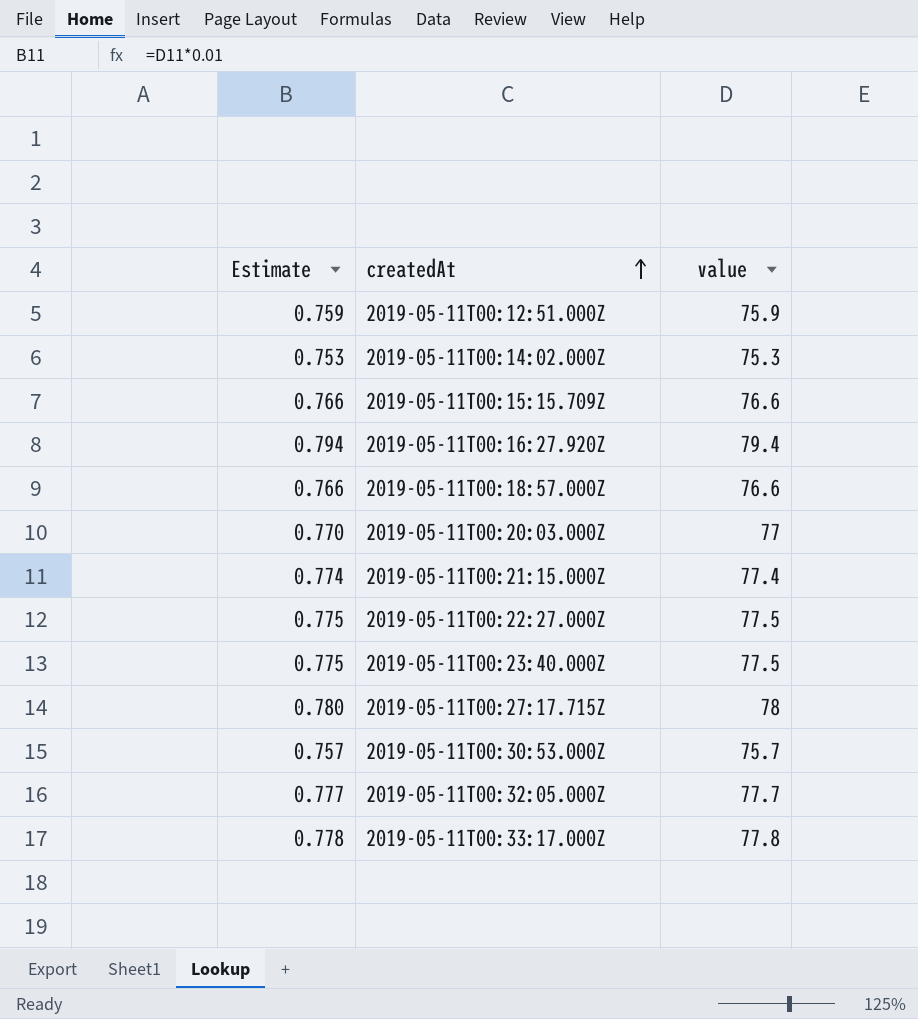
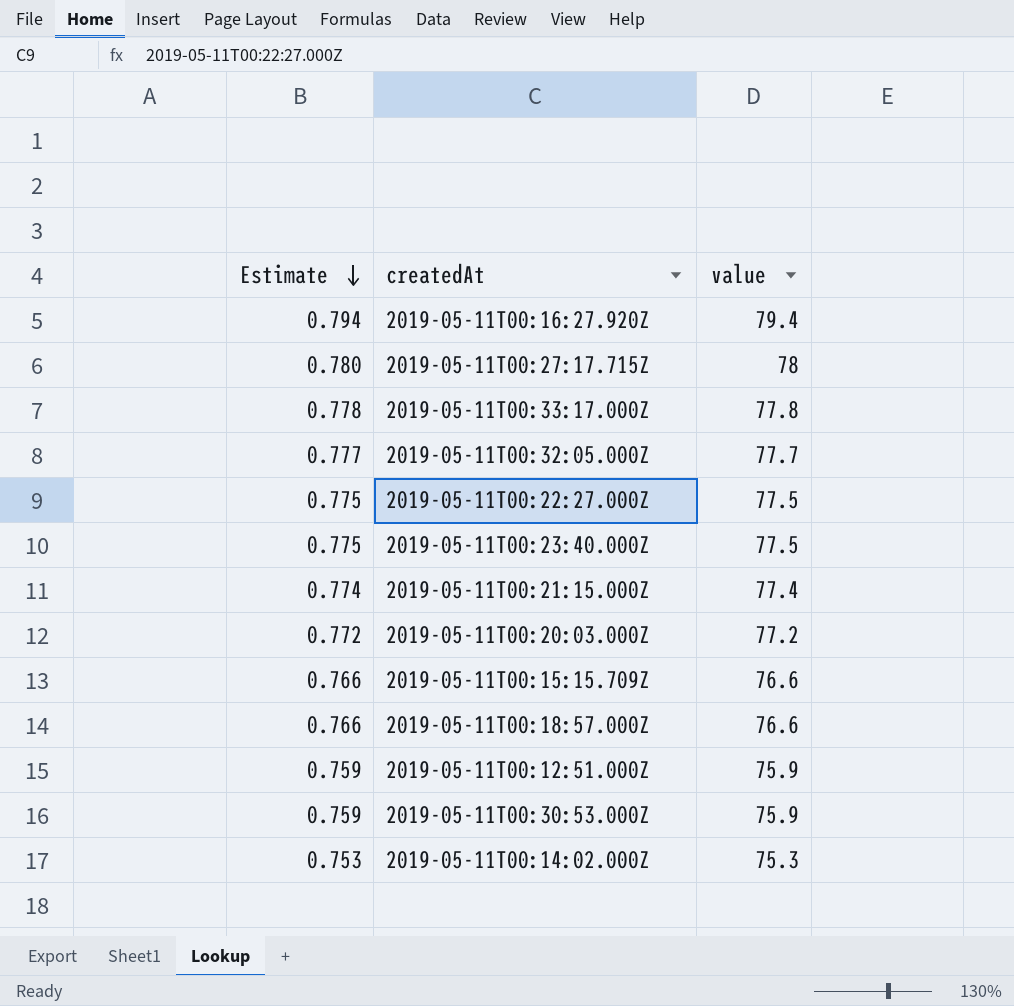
row order: createdAt ascending -> Estimate descending
2019-05-11T00:20:03.000Z | Estimate: 0.770 -> 0.772
2019-05-11T00:20:03.000Z | value: 77 -> 77.2
2019-05-11T00:30:53.000Z | Estimate: 0.757 -> 0.759
2019-05-11T00:30:53.000Z | value: 75.7 -> 75.9

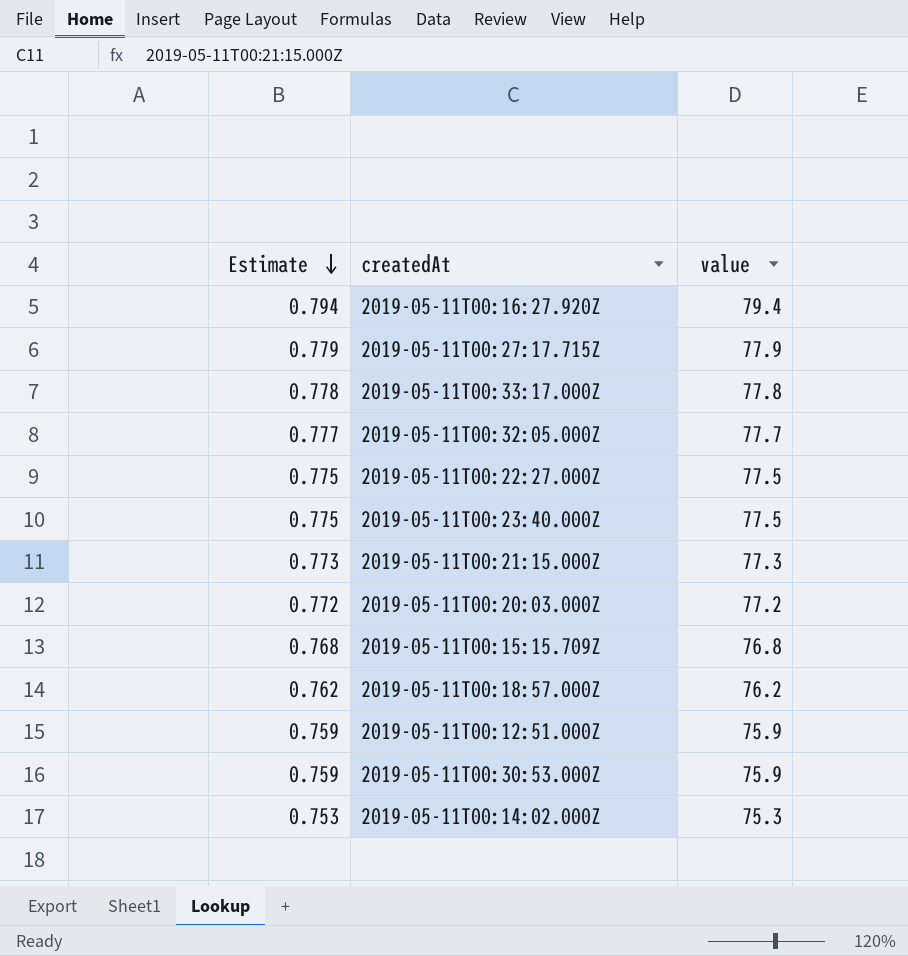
2019-05-11T00:27:17.715Z | Estimate: 0.780 -> 0.779
2019-05-11T00:27:17.715Z | value: 78 -> 77.9
2019-05-11T00:21:15.000Z | Estimate: 0.774 -> 0.773
2019-05-11T00:21:15.000Z | value: 77.4 -> 77.3
2019-05-11T00:15:15.709Z | Estimate: 0.766 -> 0.768
2019-05-11T00:15:15.709Z | value: 76.6 -> 76.8
2019-05-11T00:18:57.000Z | Estimate: 0.766 -> 0.762
2019-05-11T00:18:57.000Z | value: 76.6 -> 76.2

